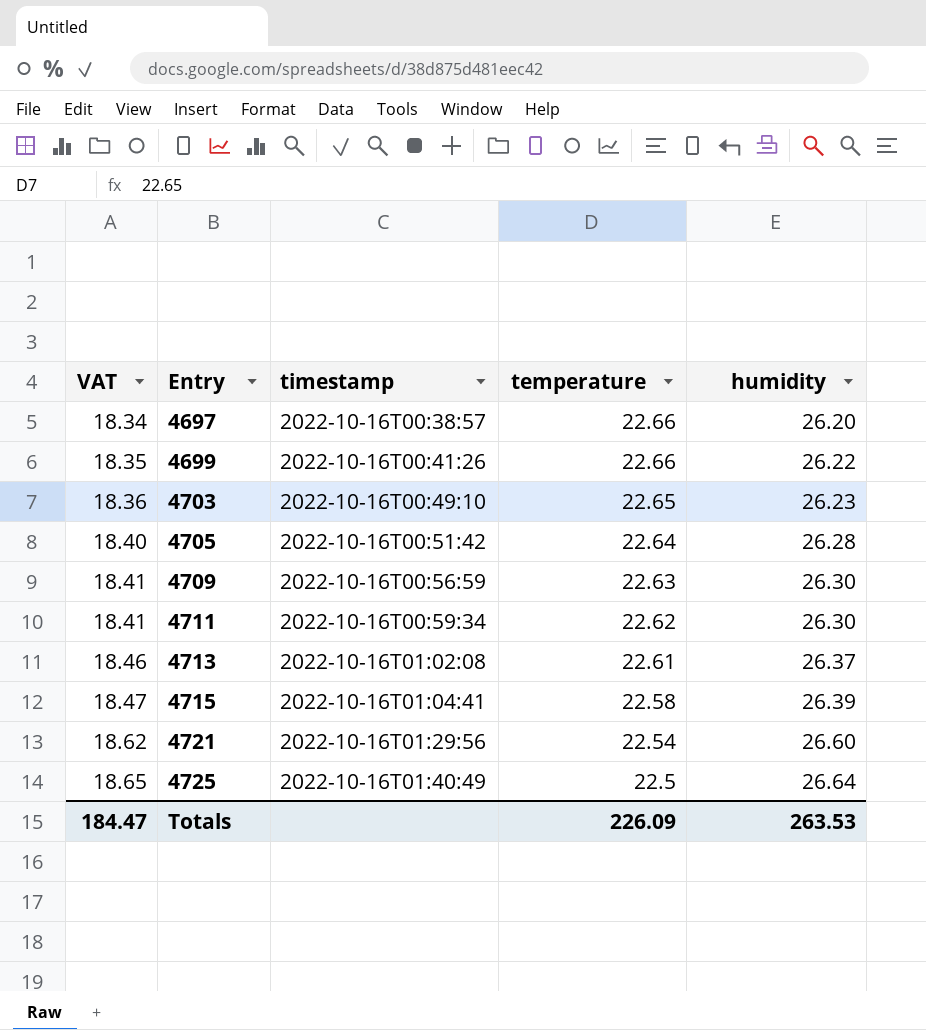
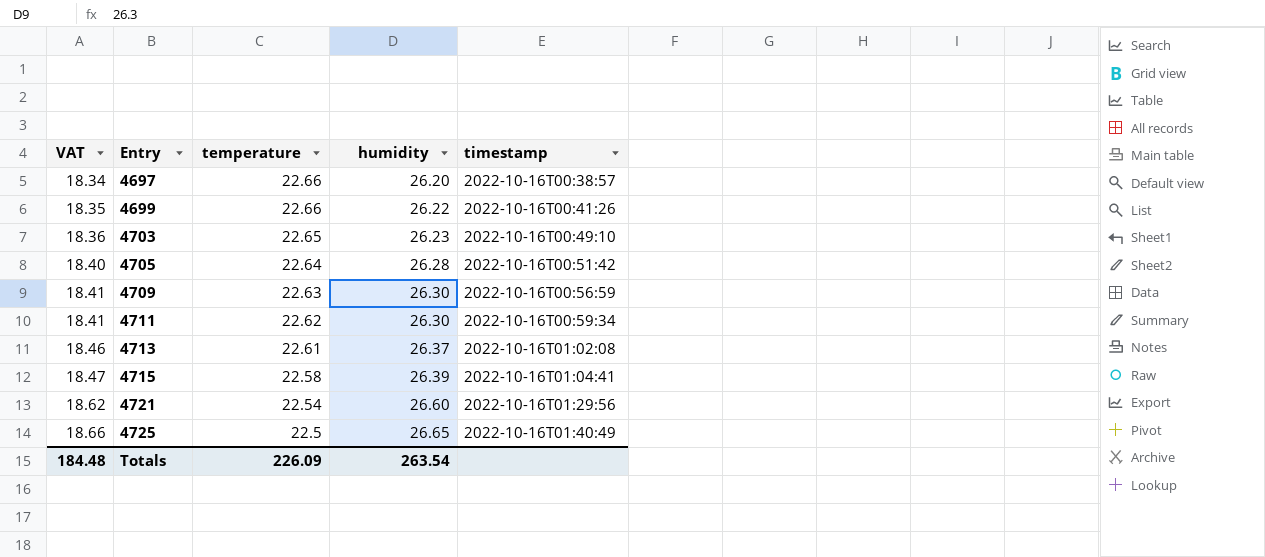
column timestamp | position: 3 -> 5
4725 | VAT: 18.65 -> 18.66
4725 | humidity: 26.64 -> 26.65
Totals | VAT: 184.47 -> 184.48
Totals | humidity: 263.53 -> 263.54

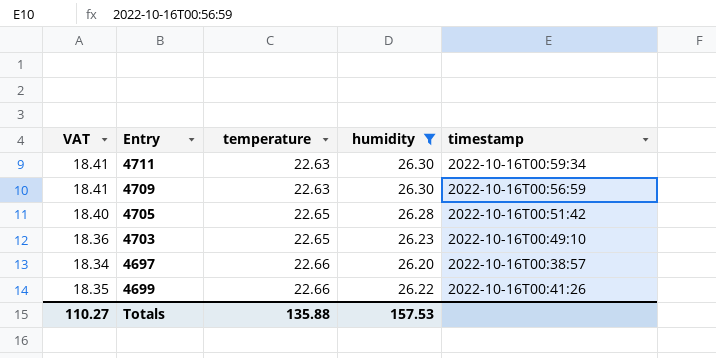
filter: none -> humidity <= 26.30
row order: VAT ascending -> temperature ascending
4711 | temperature: 22.62 -> 22.63
4705 | temperature: 22.64 -> 22.65
Totals | VAT: 184.48 -> 110.27
Totals | temperature: 226.09 -> 135.88
Totals | humidity: 263.54 -> 157.53

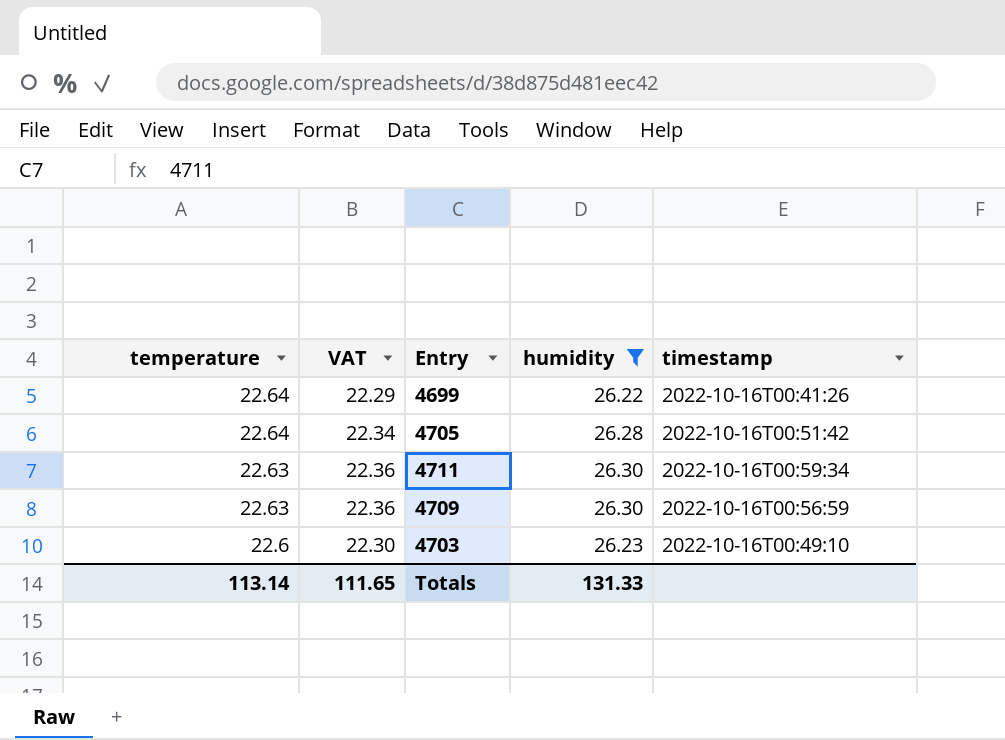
row order: temperature ascending -> temperature descending
column temperature | position: 3 -> 1
column VAT | formula: [humidity] * 0.7 -> [humidity] * 0.85
row 4697: 18.34 | 22.66 | 26.20 | 2022-10-16T00:38:57 -> none
4699 | temperature: 22.66 -> 22.64
4705 | temperature: 22.65 -> 22.64
4703 | temperature: 22.65 -> 22.6
Totals | temperature: 135.88 -> 113.14
Totals | VAT: 110.27 -> 111.65
Totals | humidity: 157.53 -> 131.33

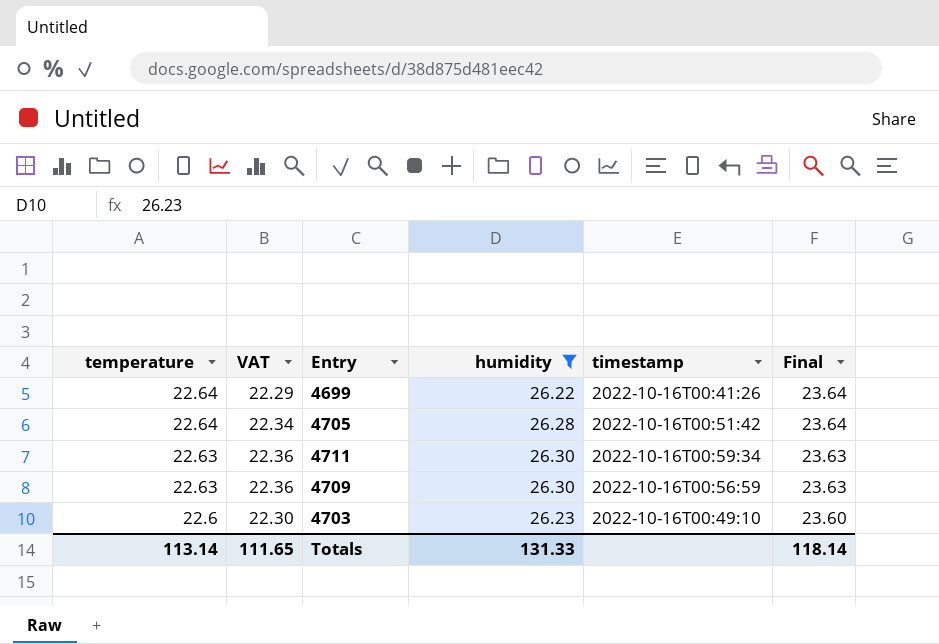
column Final | formula: none -> [temperature] + 1

